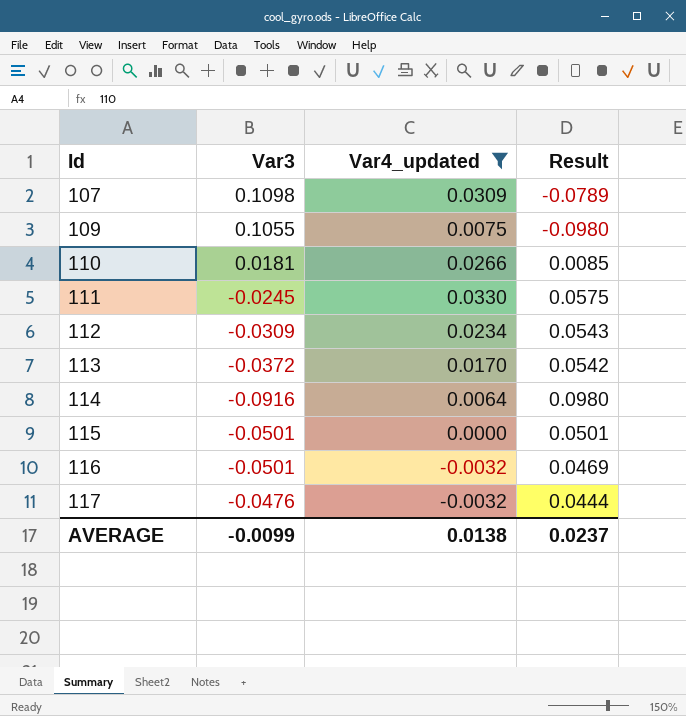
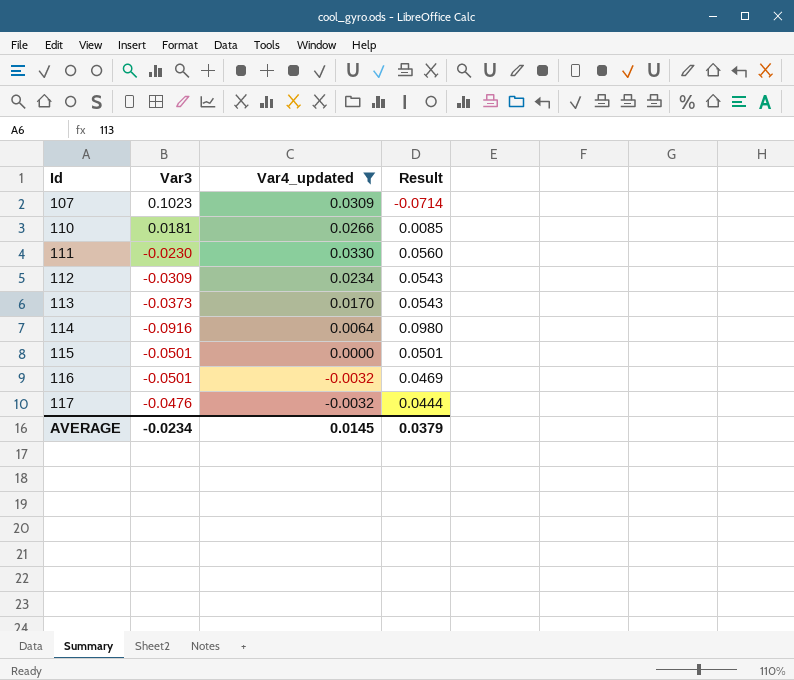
row 109: 0.1055 | 0.0075 | -0.0980 -> none
107 | Var3: 0.1098 -> 0.1023
107 | Result: -0.0789 -> -0.0714
111 | Var3: -0.0245 -> -0.0230
111 | Result: 0.0575 -> 0.0560
113 | Var3: -0.0372 -> -0.0373
113 | Result: 0.0542 -> 0.0543
AVERAGE | Var3: -0.0099 -> -0.0234
AVERAGE | Var4_updated: 0.0138 -> 0.0145
AVERAGE | Result: 0.0237 -> 0.0379

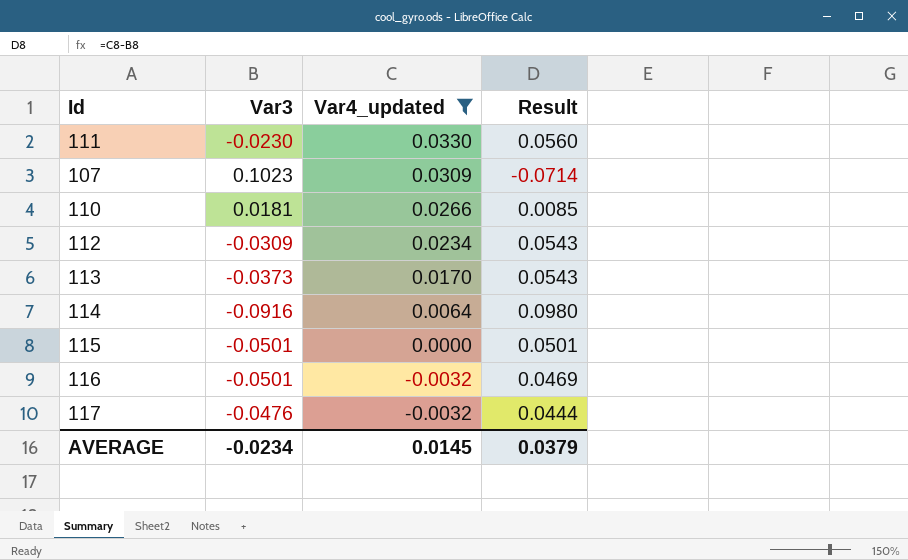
row order: Id ascending -> Var4_updated descending

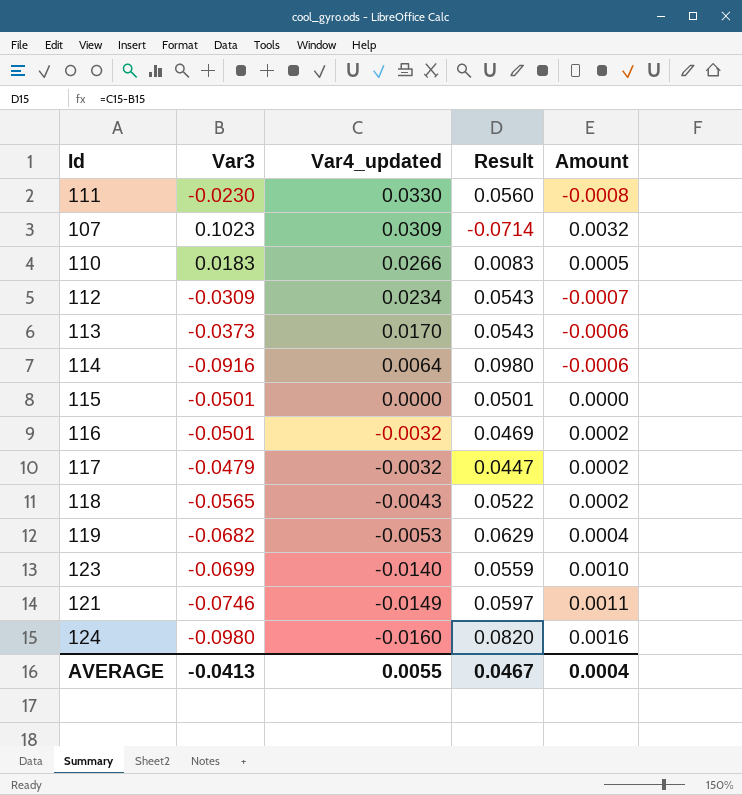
filter: Var4_updated >= -0.0032 -> none
column Amount | formula: none -> [Var3] * [Var4_updated]
110 | Var3: 0.0181 -> 0.0183
110 | Result: 0.0085 -> 0.0083
117 | Var3: -0.0476 -> -0.0479
117 | Result: 0.0444 -> 0.0447
AVERAGE | Var3: -0.0234 -> -0.0413
AVERAGE | Var4_updated: 0.0145 -> 0.0055
AVERAGE | Result: 0.0379 -> 0.0467

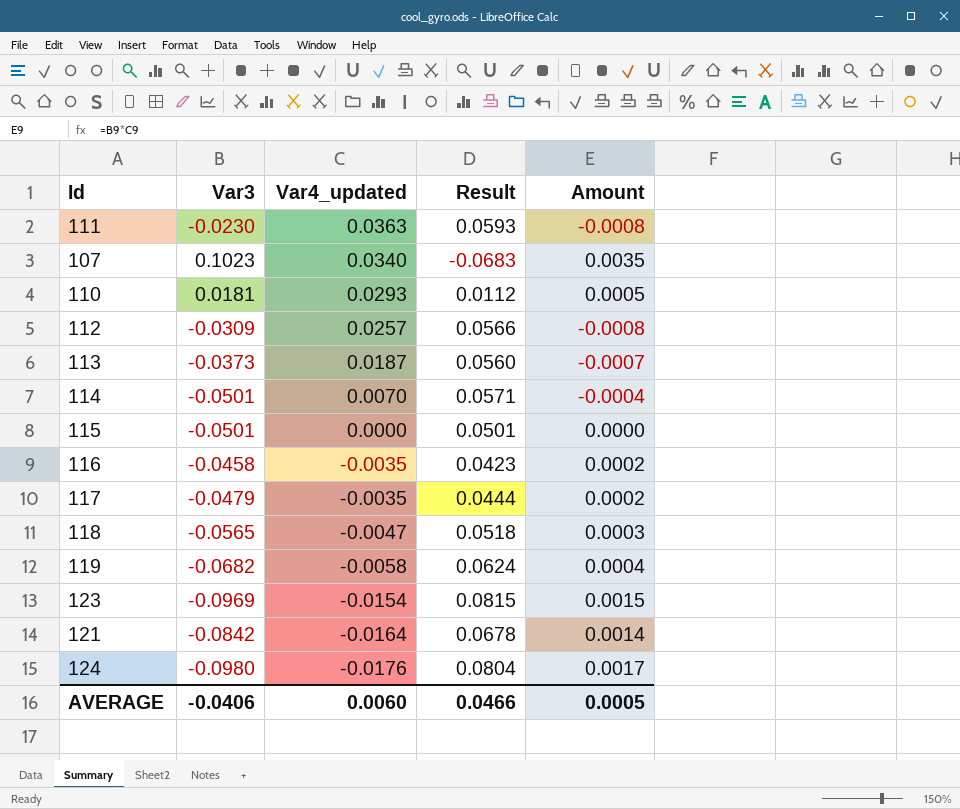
111 | Var4_updated: 0.0330 -> 0.0363
111 | Result: 0.0560 -> 0.0593
107 | Var4_updated: 0.0309 -> 0.0340
107 | Result: -0.0714 -> -0.0683
107 | Amount: 0.0032 -> 0.0035
110 | Var3: 0.0183 -> 0.0181
110 | Var4_updated: 0.0266 -> 0.0293
110 | Result: 0.0083 -> 0.0112
112 | Var4_updated: 0.0234 -> 0.0257
112 | Result: 0.0543 -> 0.0566
112 | Amount: -0.0007 -> -0.0008
113 | Var4_updated: 0.0170 -> 0.0187
113 | Result: 0.0543 -> 0.0560
113 | Amount: -0.0006 -> -0.0007
114 | Var3: -0.0916 -> -0.0501
114 | Var4_updated: 0.0064 -> 0.0070
114 | Result: 0.0980 -> 0.0571
114 | Amount: -0.0006 -> -0.0004
116 | Var3: -0.0501 -> -0.0458
116 | Var4_updated: -0.0032 -> -0.0035
116 | Result: 0.0469 -> 0.0423
117 | Var4_updated: -0.0032 -> -0.0035
117 | Result: 0.0447 -> 0.0444
118 | Var4_updated: -0.0043 -> -0.0047
118 | Result: 0.0522 -> 0.0518
118 | Amount: 0.0002 -> 0.0003
119 | Var4_updated: -0.0053 -> -0.0058
119 | Result: 0.0629 -> 0.0624
123 | Var3: -0.0699 -> -0.0969
123 | Var4_updated: -0.0140 -> -0.0154
123 | Result: 0.0559 -> 0.0815
123 | Amount: 0.0010 -> 0.0015
121 | Var3: -0.0746 -> -0.0842
121 | Var4_updated: -0.0149 -> -0.0164
121 | Result: 0.0597 -> 0.0678
121 | Amount: 0.0011 -> 0.0014
124 | Var4_updated: -0.0160 -> -0.0176
124 | Result: 0.0820 -> 0.0804
124 | Amount: 0.0016 -> 0.0017
AVERAGE | Var3: -0.0413 -> -0.0406
AVERAGE | Var4_updated: 0.0055 -> 0.0060
AVERAGE | Result: 0.0467 -> 0.0466
AVERAGE | Amount: 0.0004 -> 0.0005

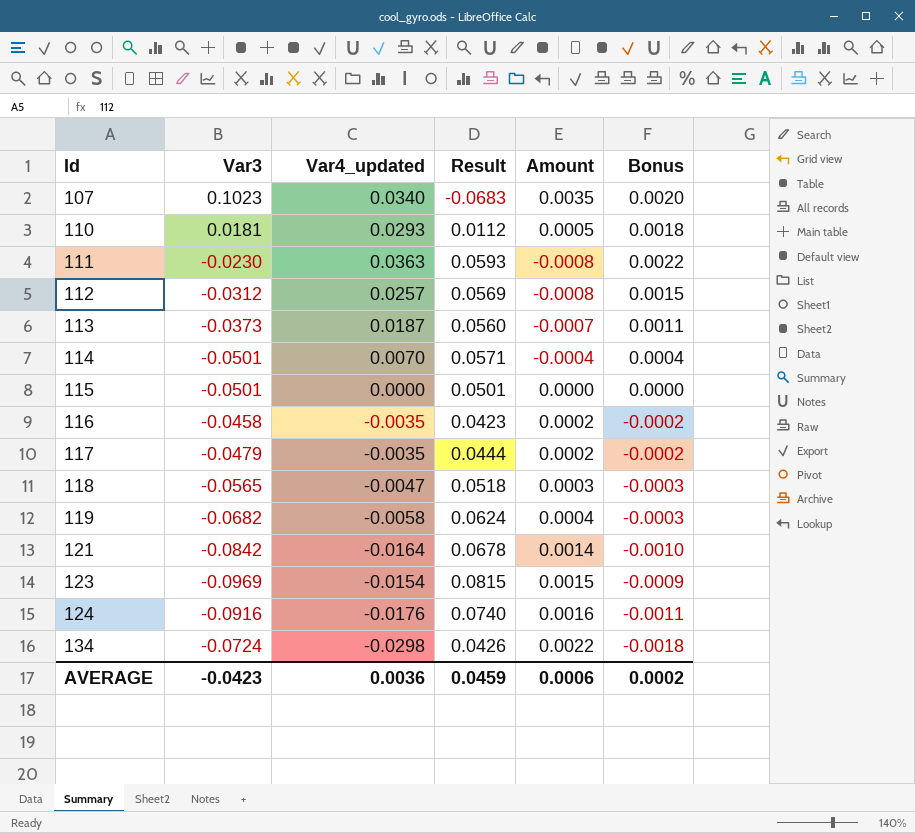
row order: Var4_updated descending -> Id ascending
column Bonus | formula: none -> [Var4_updated] * 0.06
112 | Var3: -0.0309 -> -0.0312
112 | Result: 0.0566 -> 0.0569
124 | Var3: -0.0980 -> -0.0916
124 | Result: 0.0804 -> 0.0740
124 | Amount: 0.0017 -> 0.0016
row 134: none -> -0.0724 | -0.0298 | 0.0426 | 0.0022 | -0.0018
AVERAGE | Var3: -0.0406 -> -0.0423
AVERAGE | Var4_updated: 0.0060 -> 0.0036
AVERAGE | Result: 0.0466 -> 0.0459
AVERAGE | Amount: 0.0005 -> 0.0006

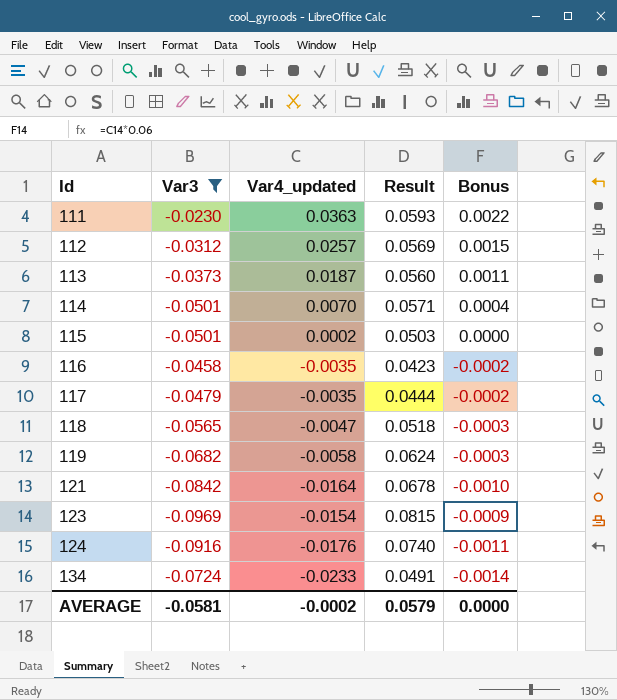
filter: none -> Var3 <= -0.0230
column Amount | formula: [Var3] * [Var4_updated] -> none
115 | Var4_updated: 0.0000 -> 0.0002
115 | Result: 0.0501 -> 0.0503
134 | Var4_updated: -0.0298 -> -0.0233
134 | Result: 0.0426 -> 0.0491
134 | Bonus: -0.0018 -> -0.0014
AVERAGE | Var3: -0.0423 -> -0.0581
AVERAGE | Var4_updated: 0.0036 -> -0.0002
AVERAGE | Result: 0.0459 -> 0.0579
AVERAGE | Bonus: 0.0002 -> 0.0000

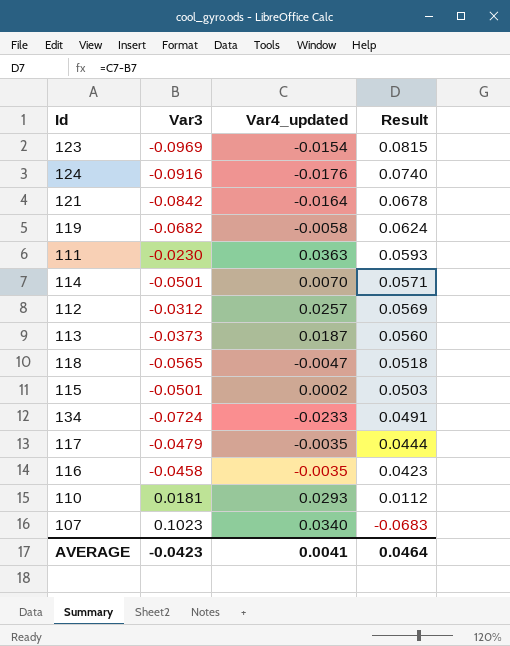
filter: Var3 <= -0.0230 -> none
row order: Id ascending -> Result descending
column Bonus | formula: [Var4_updated] * 0.06 -> none
AVERAGE | Var3: -0.0581 -> -0.0423
AVERAGE | Var4_updated: -0.0002 -> 0.0041
AVERAGE | Result: 0.0579 -> 0.0464

